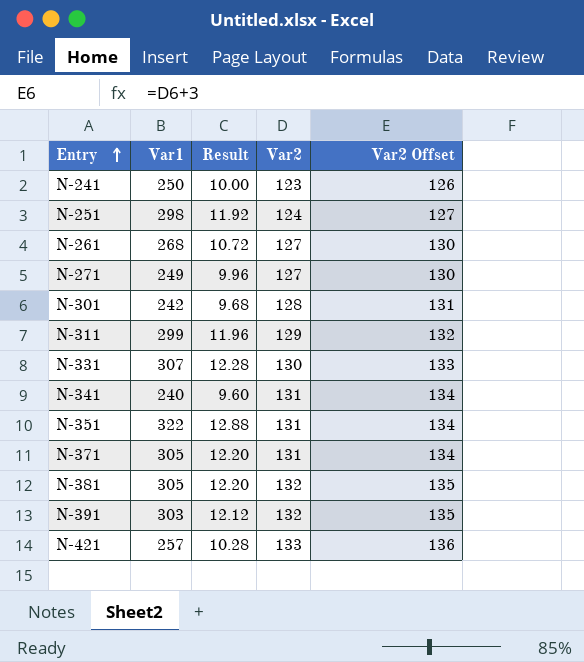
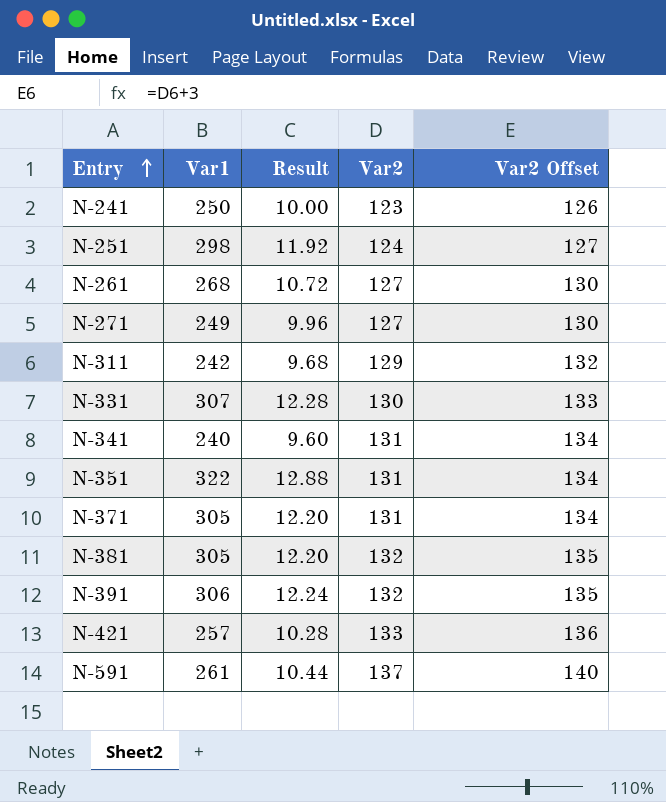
row N-301: 242 | 9.68 | 128 | 131 -> none
N-311 | Var1: 299 -> 242
N-311 | Result: 11.96 -> 9.68
N-391 | Var1: 303 -> 306
N-391 | Result: 12.12 -> 12.24
row N-591: none -> 261 | 10.44 | 137 | 140

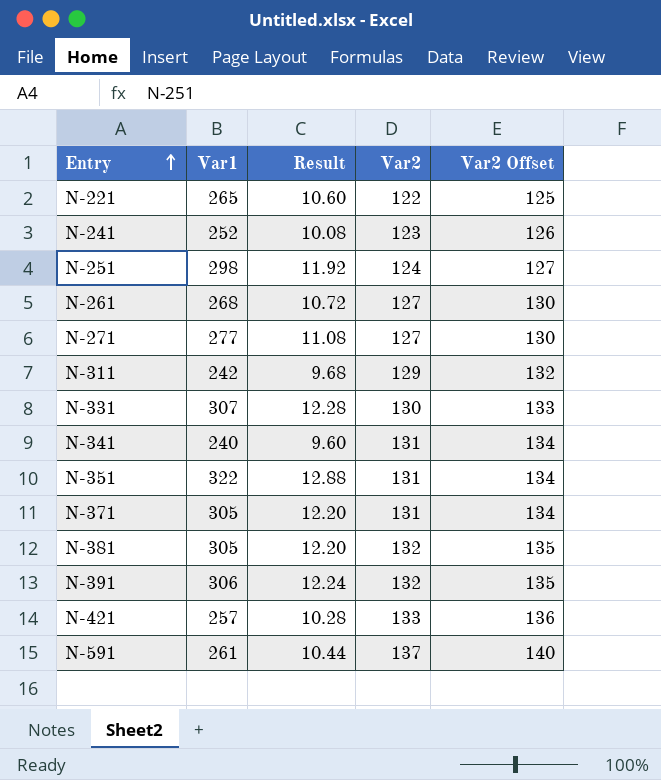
row N-221: none -> 265 | 10.60 | 122 | 125
N-241 | Var1: 250 -> 252
N-241 | Result: 10.00 -> 10.08
N-271 | Var1: 249 -> 277
N-271 | Result: 9.96 -> 11.08

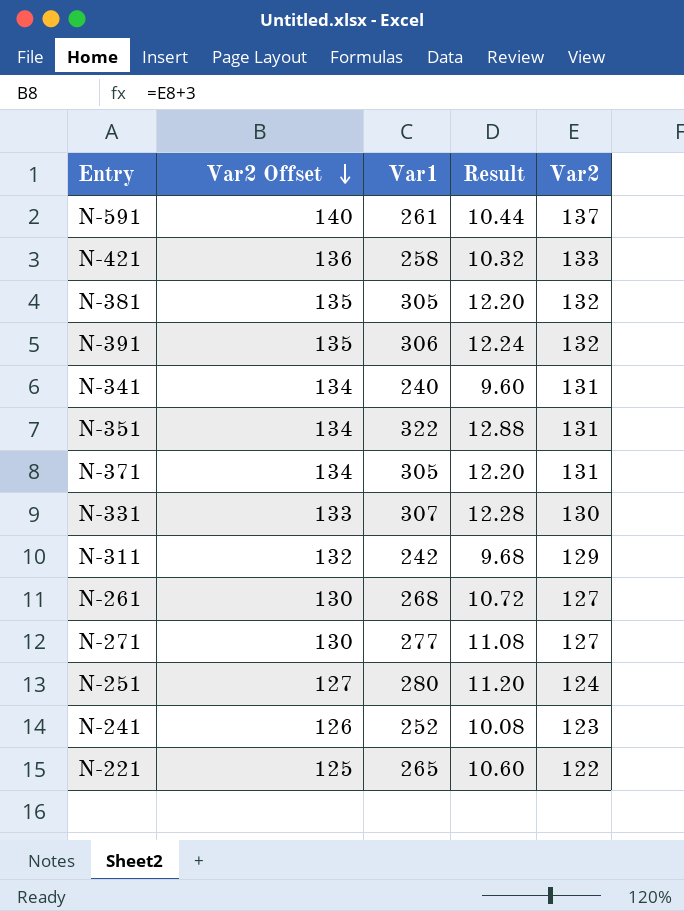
row order: Entry ascending -> Var2 Offset descending
column Var2 Offset | position: 5 -> 2
N-421 | Var1: 257 -> 258
N-421 | Result: 10.28 -> 10.32
N-251 | Var1: 298 -> 280
N-251 | Result: 11.92 -> 11.20

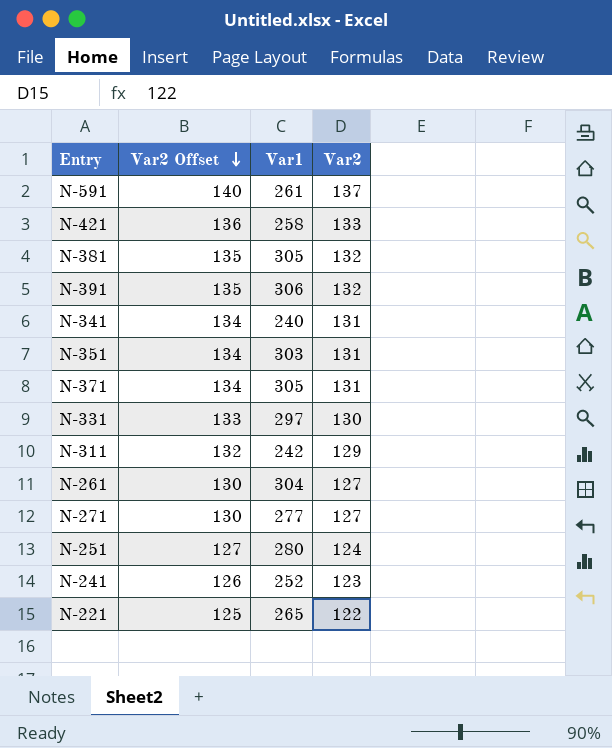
column Result | formula: [Var1] * 0.04 -> none
N-351 | Var1: 322 -> 303
N-331 | Var1: 307 -> 297
N-261 | Var1: 268 -> 304

